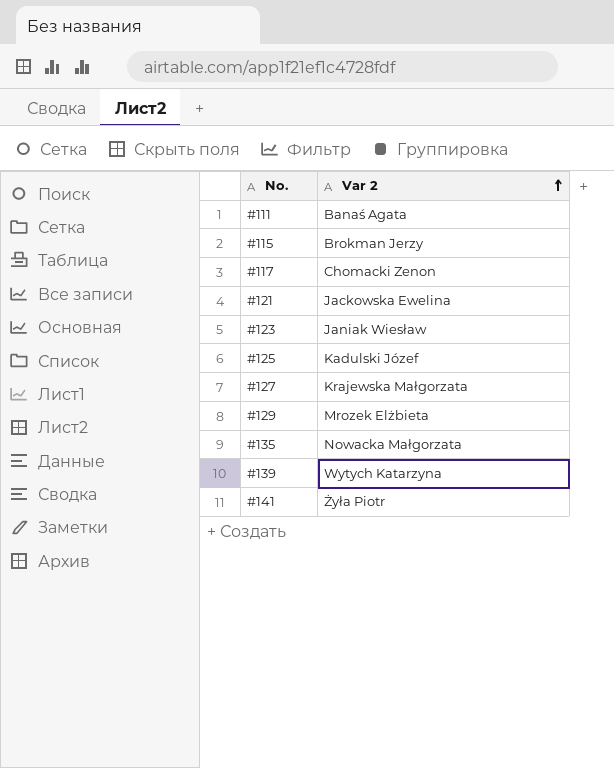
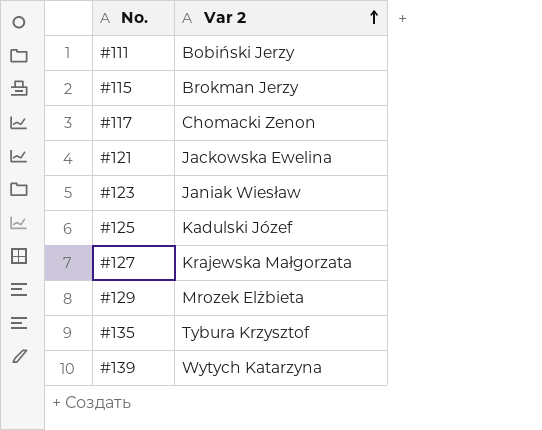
row #141: Żyła Piotr -> none
#111 | Var 2: Banaś Agata -> Bobiński Jerzy
#135 | Var 2: Nowacka Małgorzata -> Tybura Krzysztof

